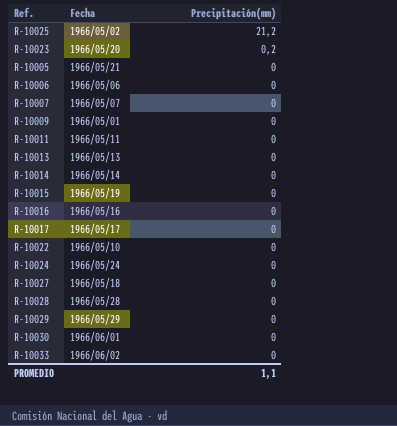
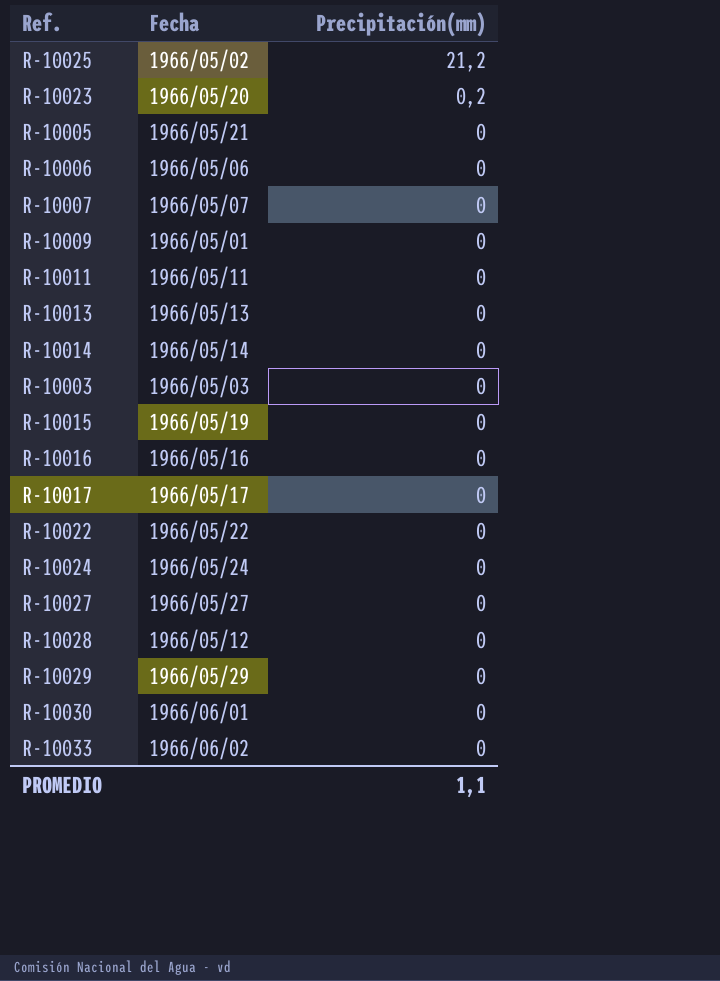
row R-10003: none -> 1966/05/03 | 0
R-10022 | Fecha: 1966/05/10 -> 1966/05/22
R-10027 | Fecha: 1966/05/18 -> 1966/05/27
R-10028 | Fecha: 1966/05/28 -> 1966/05/12

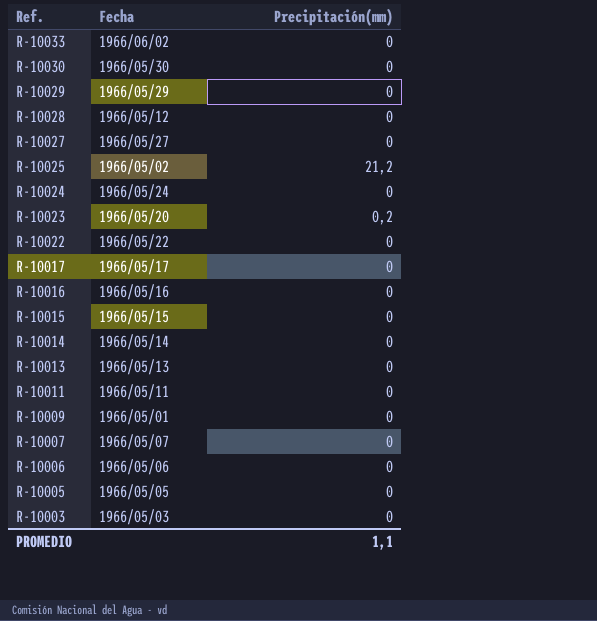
row order: Precipitación(mm) descending -> Ref. descending
R-10030 | Fecha: 1966/06/01 -> 1966/05/30
R-10015 | Fecha: 1966/05/19 -> 1966/05/15
R-10005 | Fecha: 1966/05/21 -> 1966/05/05

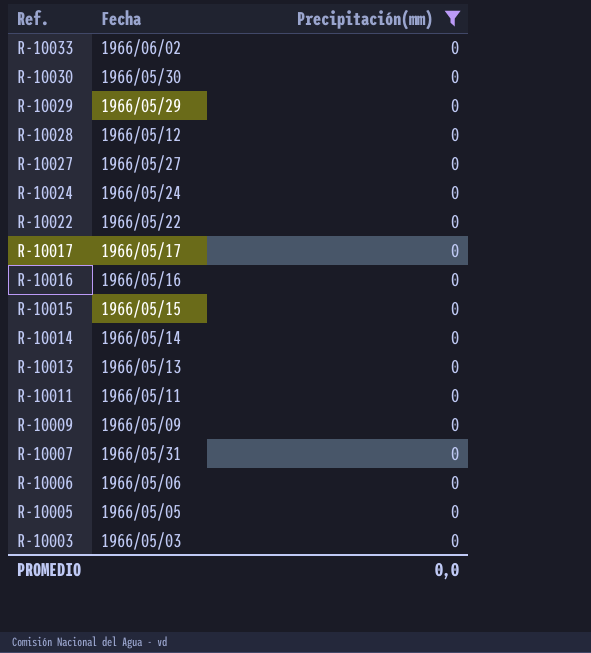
filter: none -> Precipitación(mm) = 0
R-10009 | Fecha: 1966/05/01 -> 1966/05/09
R-10007 | Fecha: 1966/05/07 -> 1966/05/31
PROMEDIO | Precipitación(mm): 1,1 -> 0,0

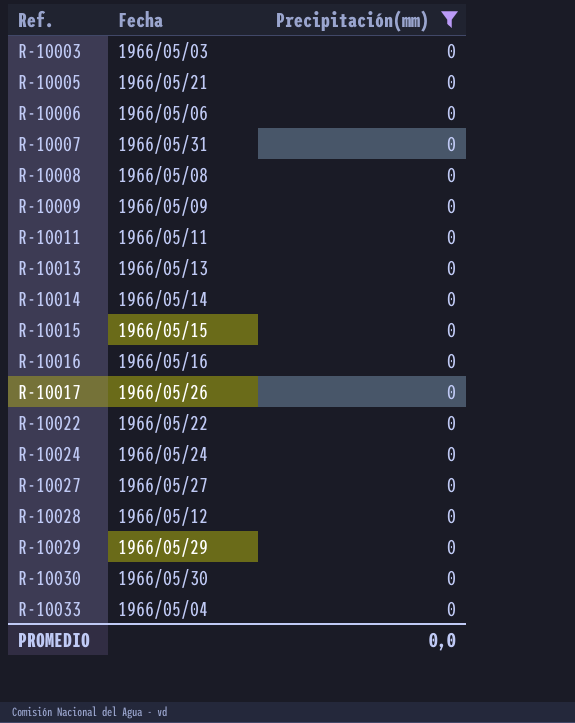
row order: Ref. descending -> Ref. ascending
R-10005 | Fecha: 1966/05/05 -> 1966/05/21
row R-10008: none -> 1966/05/08 | 0
R-10017 | Fecha: 1966/05/17 -> 1966/05/26
R-10033 | Fecha: 1966/06/02 -> 1966/05/04

